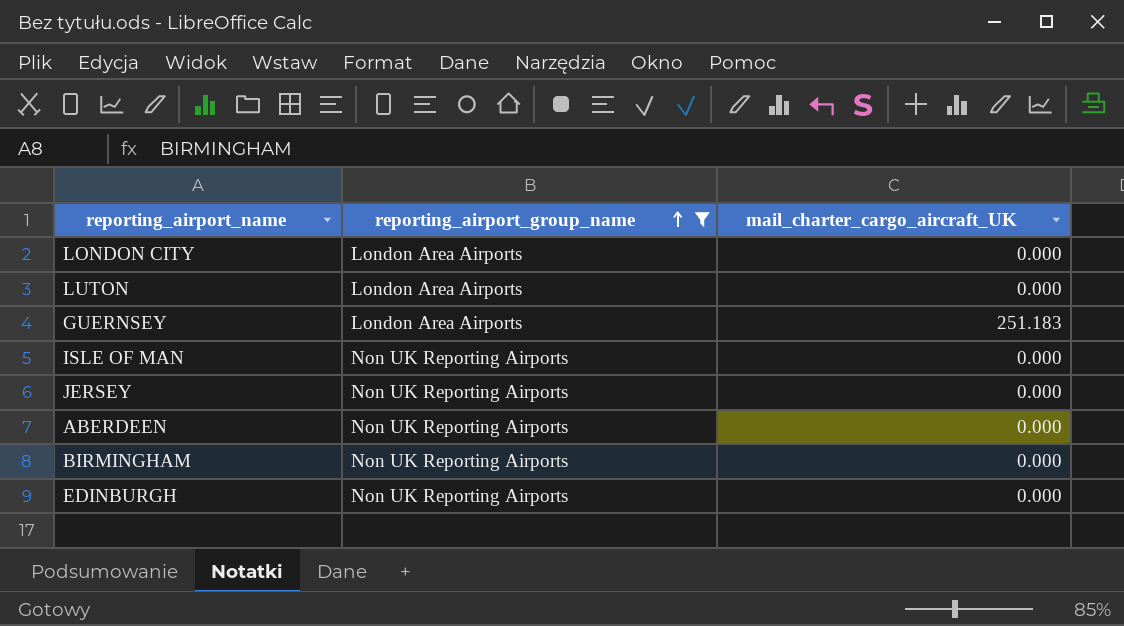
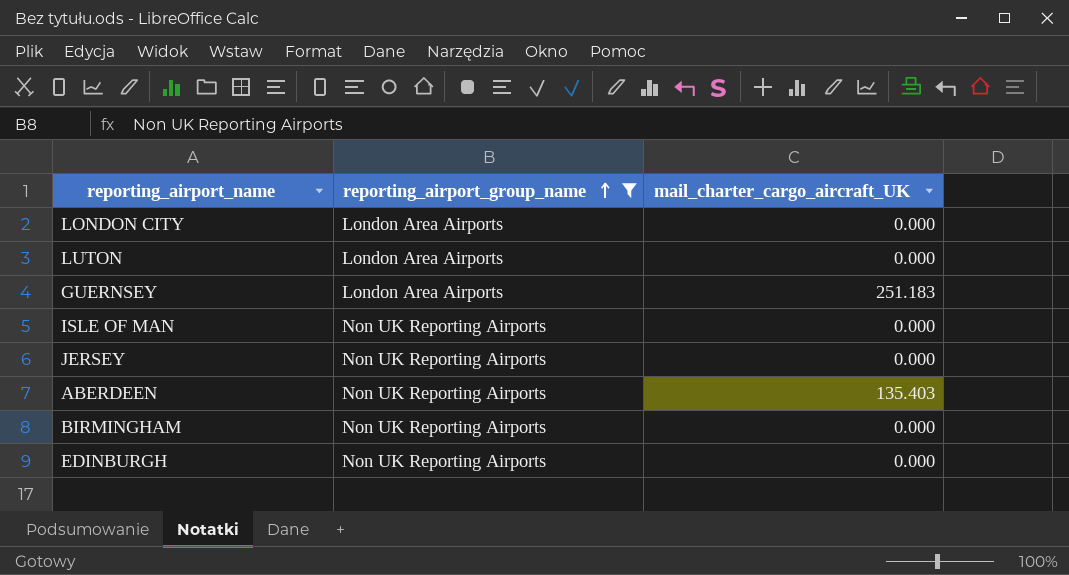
ABERDEEN | mail_charter_cargo_aircraft_UK: 0.000 -> 135.403

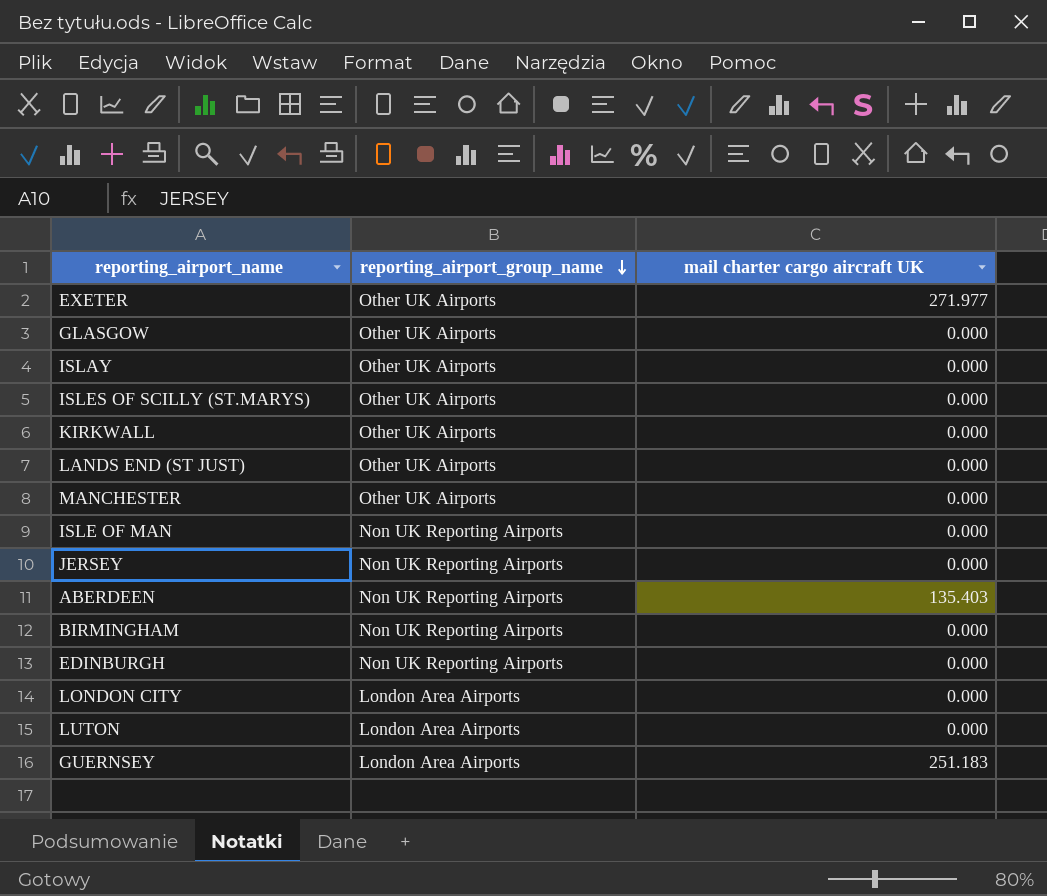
filter: reporting_airport_group_name != Other UK Airports -> none
row order: reporting_airport_group_name ascending -> reporting_airport_group_name descending
column name: mail_charter_cargo_aircraft_UK -> mail charter cargo aircraft UK

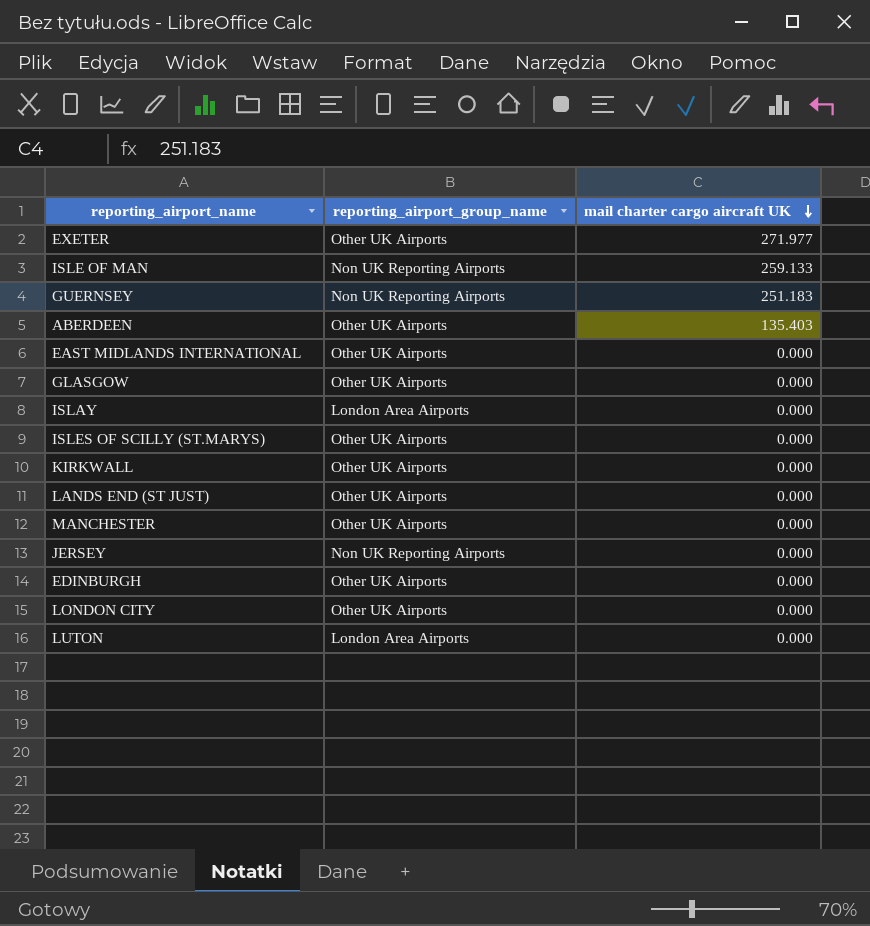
row order: reporting_airport_group_name descending -> mail charter cargo aircraft UK descending
row BIRMINGHAM: Non UK Reporting Airports | 0.000 -> none
ISLE OF MAN | mail charter cargo aircraft UK: 0.000 -> 259.133
GUERNSEY | reporting_airport_group_name: London Area Airports -> Non UK Reporting Airports
ABERDEEN | reporting_airport_group_name: Non UK Reporting Airports -> Other UK Airports
row EAST MIDLANDS INTERNATIONAL: none -> Other UK Airports | 0.000
ISLAY | reporting_airport_group_name: Other UK Airports -> London Area Airports
EDINBURGH | reporting_airport_group_name: Non UK Reporting Airports -> Other UK Airports
LONDON CITY | reporting_airport_group_name: London Area Airports -> Other UK Airports

